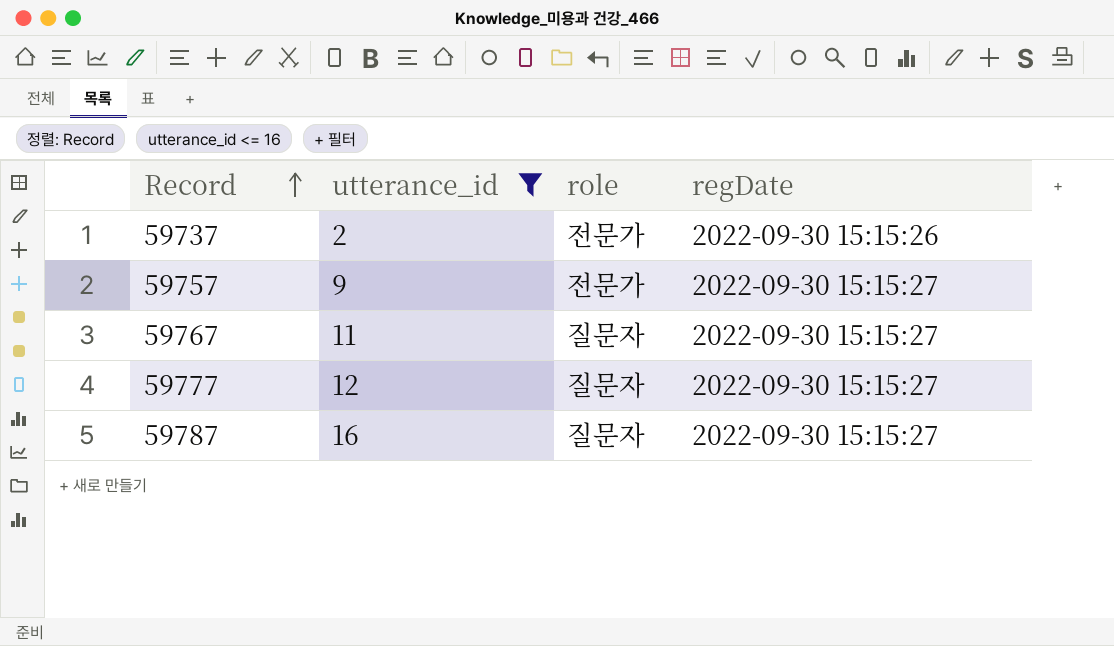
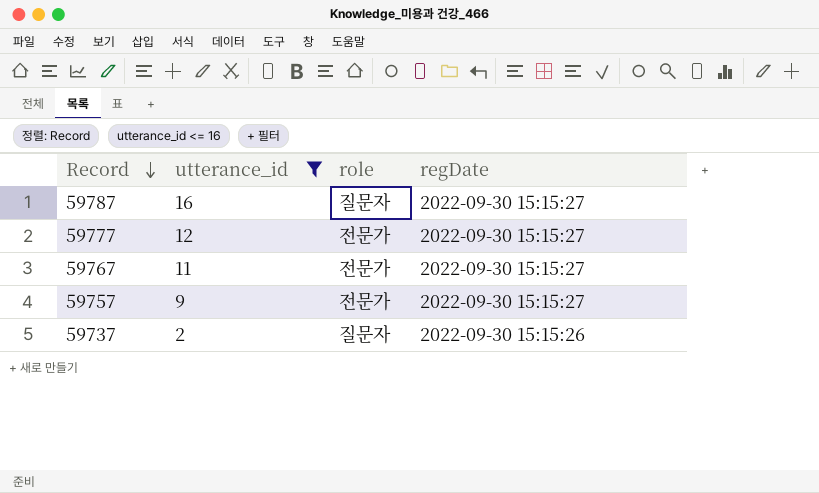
row order: Record ascending -> Record descending
59777 | role: 질문자 -> 전문가
59767 | role: 질문자 -> 전문가
59737 | role: 전문가 -> 질문자

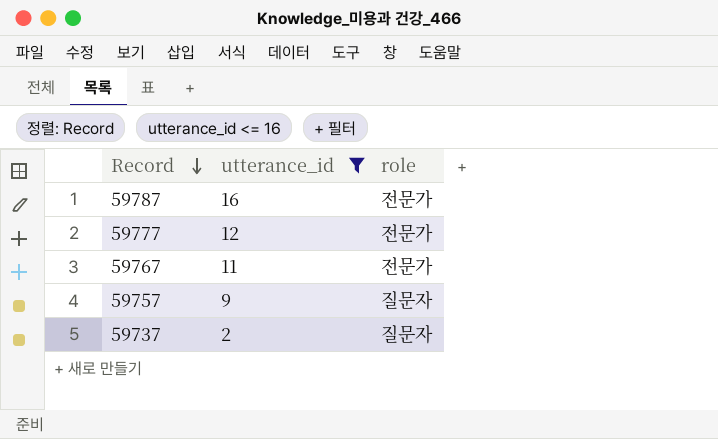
column regDate | position: 4 -> none
59787 | role: 질문자 -> 전문가
59757 | role: 전문가 -> 질문자

